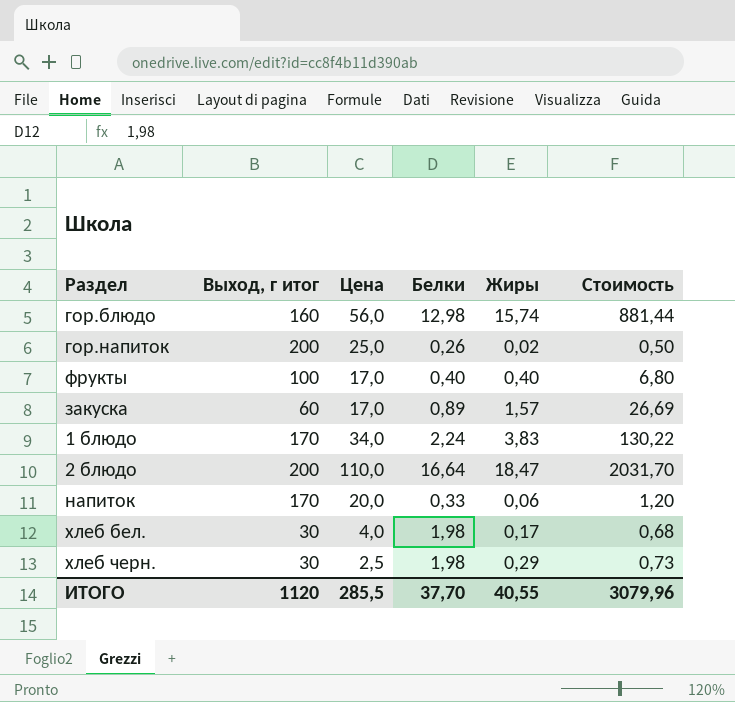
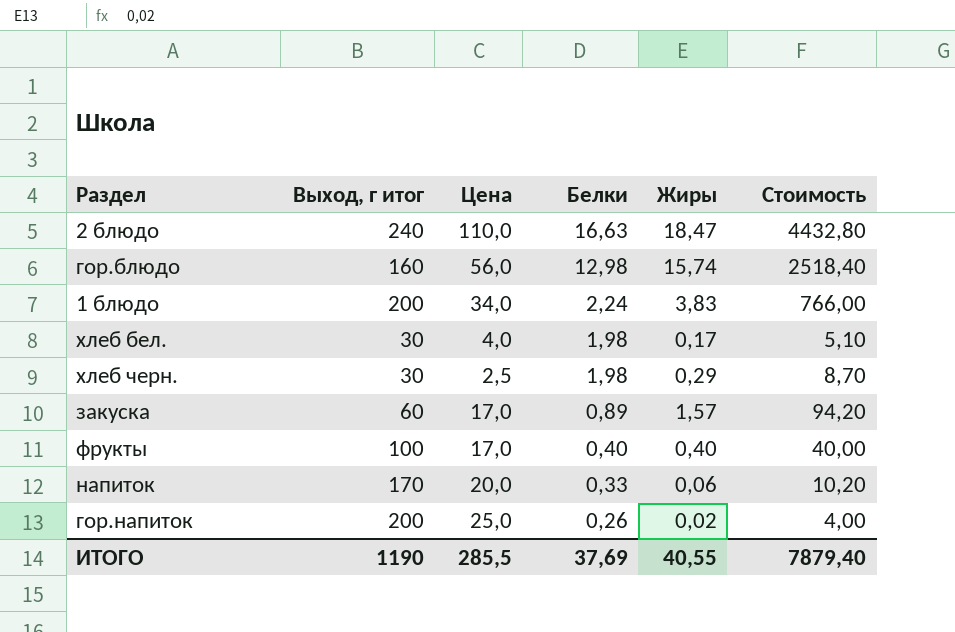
row order: none -> Белки descending
column Стоимость | formula: [Цена] * [Жиры] -> [Выход, г итог] * [Жиры]
2 блюдо | Выход, г итог: 200 -> 240
2 блюдо | Белки: 16,64 -> 16,63
1 блюдо | Выход, г итог: 170 -> 200
ИТОГО | Выход, г итог: 1120 -> 1190
ИТОГО | Белки: 37,70 -> 37,69
ИТОГО | Стоимость: 3079,96 -> 7879,40

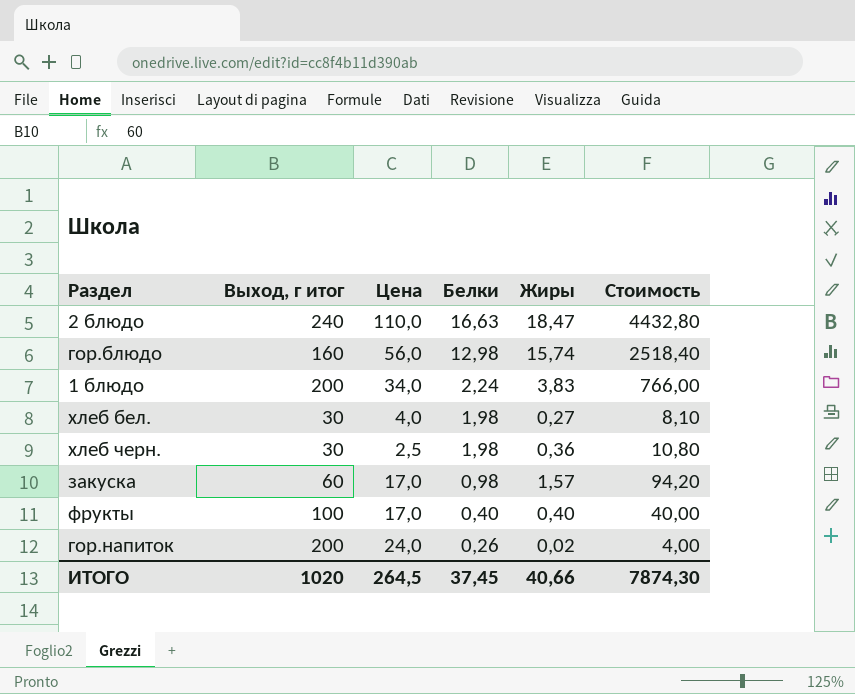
row напиток: 170 | 20,0 | 0,33 | 0,06 | 10,20 -> none
хлеб бел. | Жиры: 0,17 -> 0,27
хлеб бел. | Стоимость: 5,10 -> 8,10
хлеб черн. | Жиры: 0,29 -> 0,36
хлеб черн. | Стоимость: 8,70 -> 10,80
закуска | Белки: 0,89 -> 0,98
гор.напиток | Цена: 25,0 -> 24,0
ИТОГО | Выход, г итог: 1190 -> 1020
ИТОГО | Цена: 285,5 -> 264,5
ИТОГО | Белки: 37,69 -> 37,45
ИТОГО | Жиры: 40,55 -> 40,66
ИТОГО | Стоимость: 7879,40 -> 7874,30

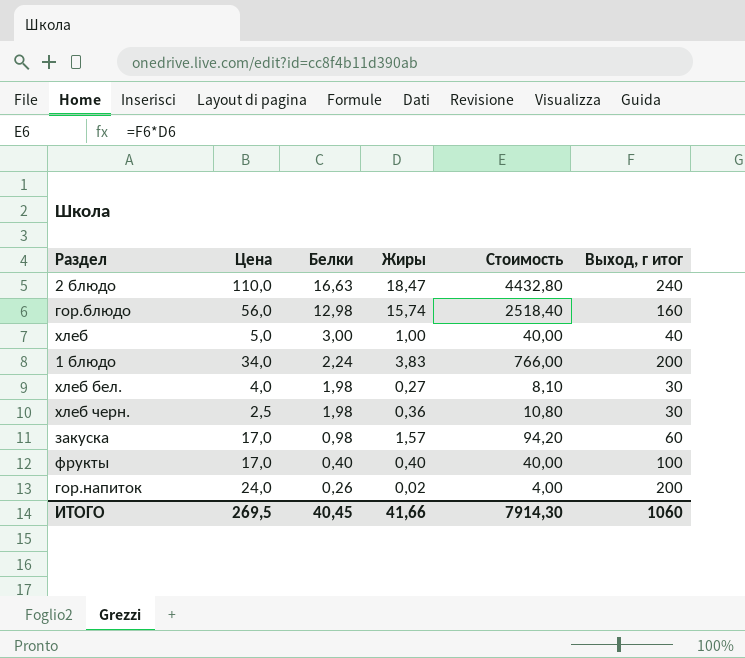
column Выход, г итог | position: 2 -> 6
row хлеб: none -> 5,0 | 3,00 | 1,00 | 40,00 | 40
ИТОГО | Цена: 264,5 -> 269,5
ИТОГО | Белки: 37,45 -> 40,45
ИТОГО | Жиры: 40,66 -> 41,66
ИТОГО | Стоимость: 7874,30 -> 7914,30
ИТОГО | Выход, г итог: 1020 -> 1060

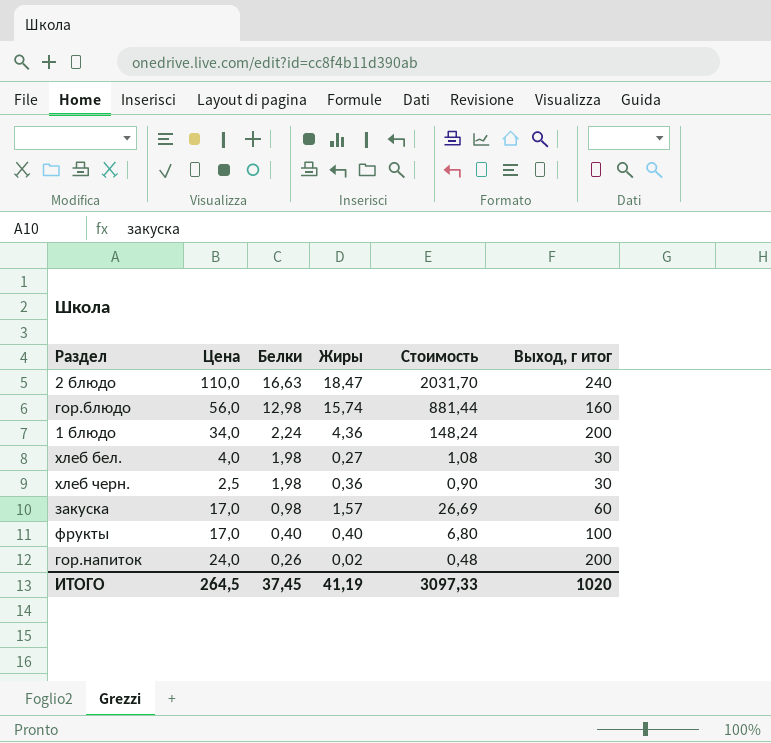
column Стоимость | formula: [Жиры] * [Выход, г итог] -> [Цена] * [Жиры]
row хлеб: 5,0 | 3,00 | 1,00 | 40,00 | 40 -> none
1 блюдо | Жиры: 3,83 -> 4,36
ИТОГО | Цена: 269,5 -> 264,5
ИТОГО | Белки: 40,45 -> 37,45
ИТОГО | Жиры: 41,66 -> 41,19
ИТОГО | Стоимость: 7914,30 -> 3097,33
ИТОГО | Выход, г итог: 1060 -> 1020

